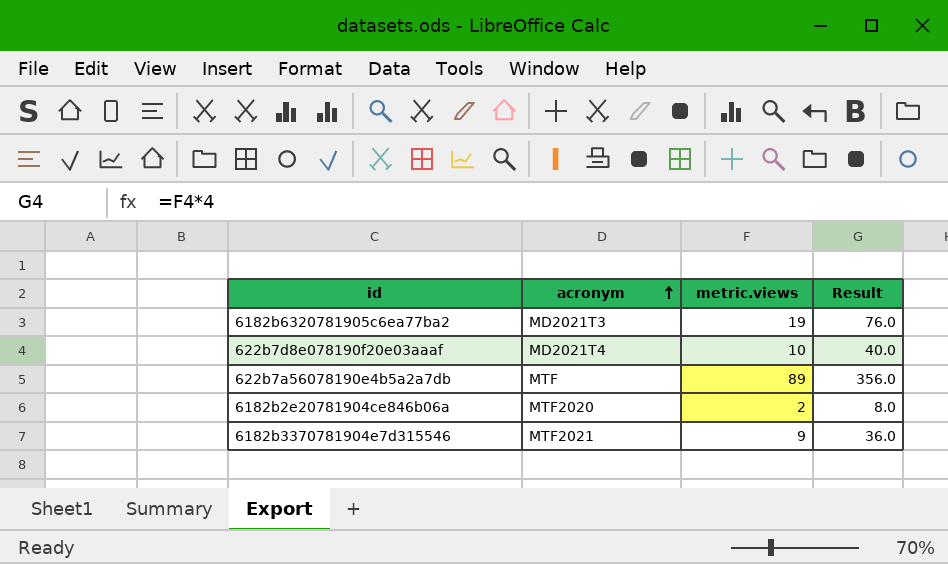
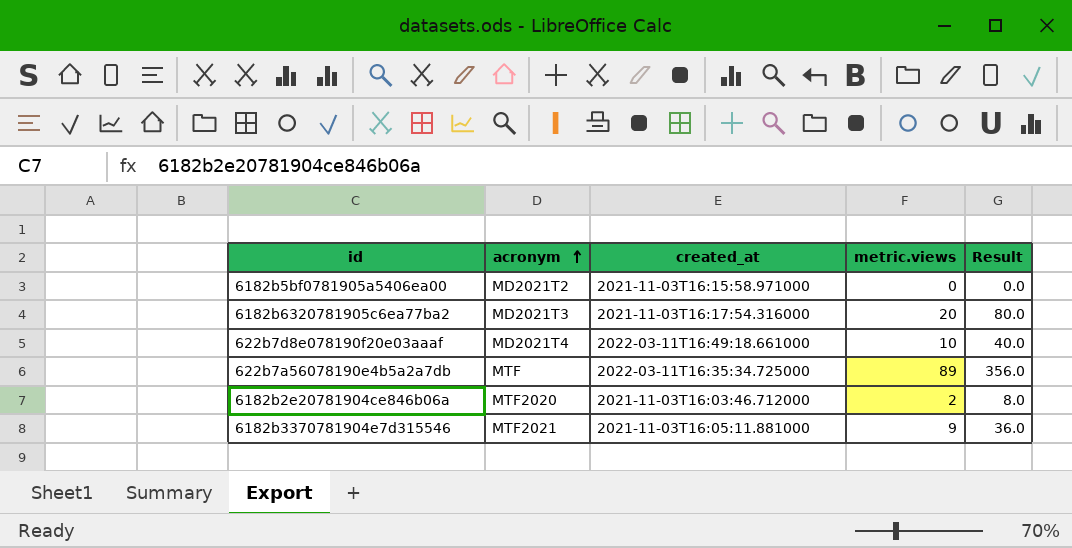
column created_at | position: none -> 3
row 6182b5bf0781905a5406ea00: none -> MD2021T2 | 2021-11-03T16:15:58.971000 | 0 | 0.0
6182b6320781905c6ea77ba2 | metric.views: 19 -> 20
6182b6320781905c6ea77ba2 | Result: 76.0 -> 80.0

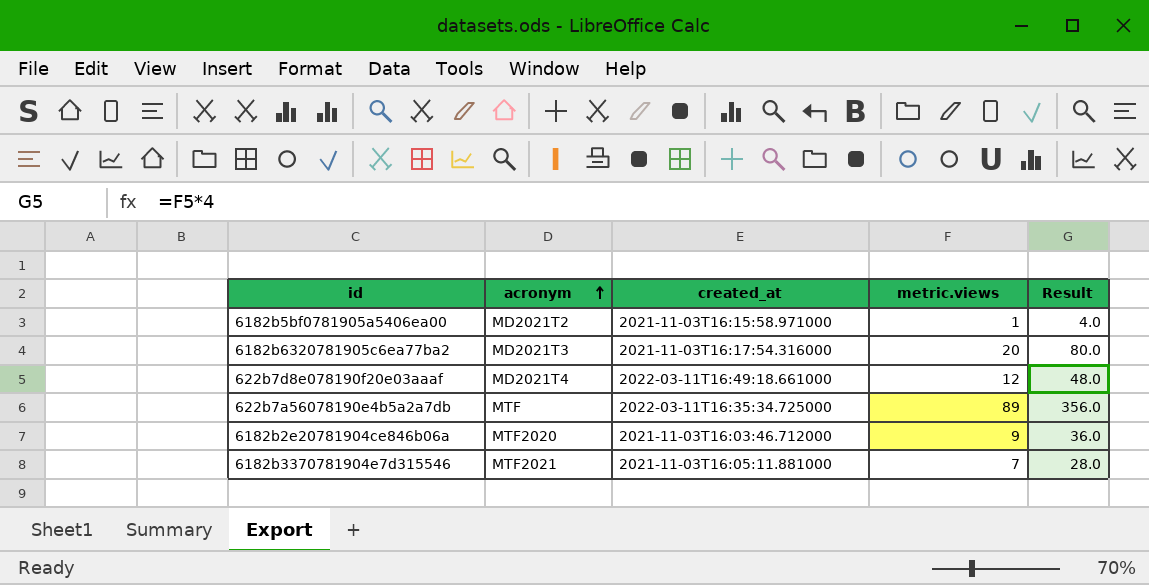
6182b5bf0781905a5406ea00 | metric.views: 0 -> 1
6182b5bf0781905a5406ea00 | Result: 0.0 -> 4.0
622b7d8e078190f20e03aaaf | metric.views: 10 -> 12
622b7d8e078190f20e03aaaf | Result: 40.0 -> 48.0
6182b2e20781904ce846b06a | metric.views: 2 -> 9
6182b2e20781904ce846b06a | Result: 8.0 -> 36.0
6182b3370781904e7d315546 | metric.views: 9 -> 7
6182b3370781904e7d315546 | Result: 36.0 -> 28.0

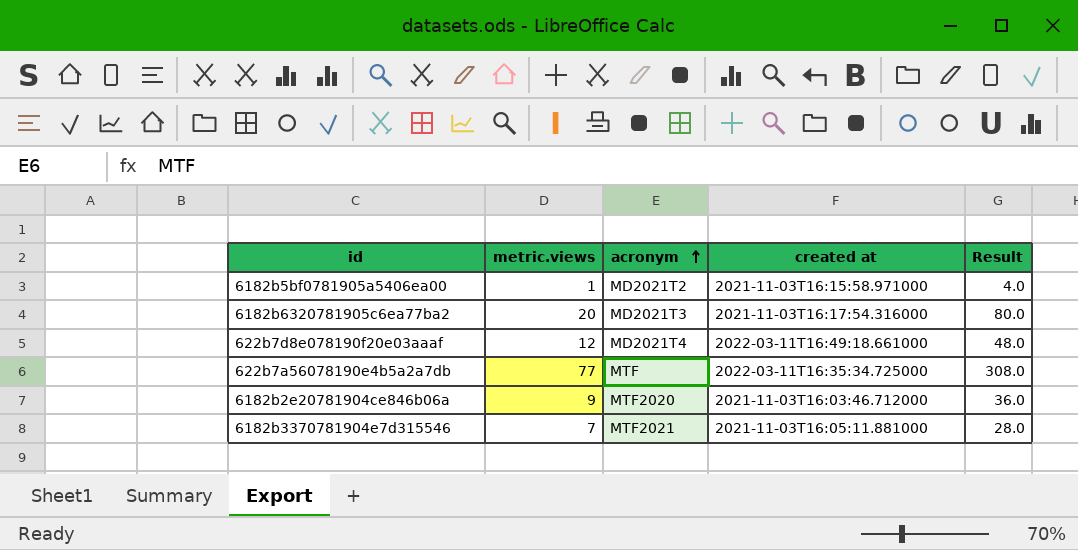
column metric.views | position: 4 -> 2
column name: created_at -> created at
622b7a56078190e4b5a2a7db | metric.views: 89 -> 77
622b7a56078190e4b5a2a7db | Result: 356.0 -> 308.0

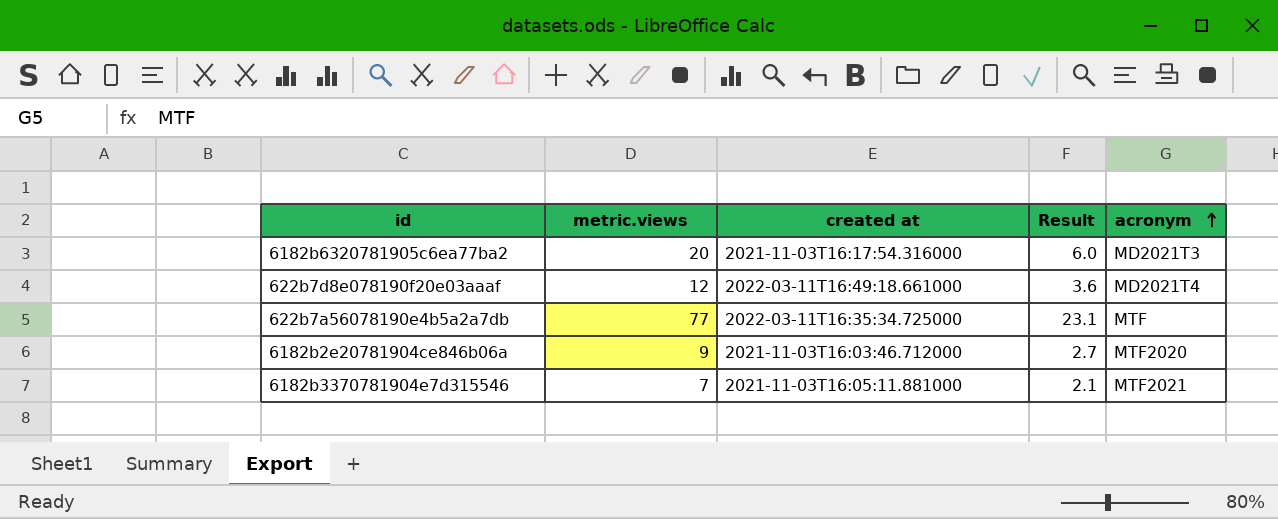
column Result | formula: [metric.views] * 4 -> [metric.views] * 0.3
column acronym | position: 3 -> 5
row 6182b5bf0781905a5406ea00: 1 | MD2021T2 | 2021-11-03T16:15:58.971000 | 4.0 -> none

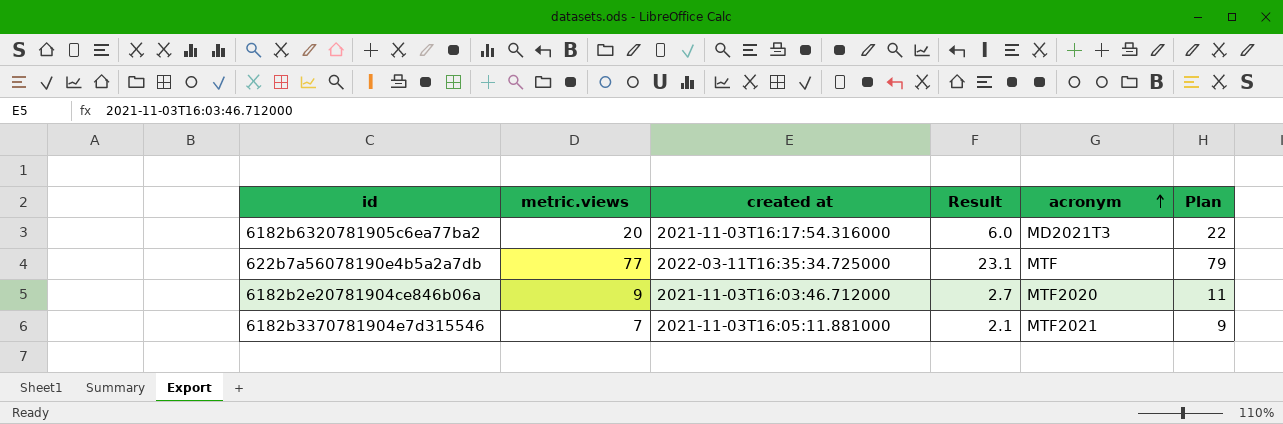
column Plan | formula: none -> [metric.views] + 2
row 622b7d8e078190f20e03aaaf: 12 | 2022-03-11T16:49:18.661000 | 3.6 | MD2021T4 -> none

